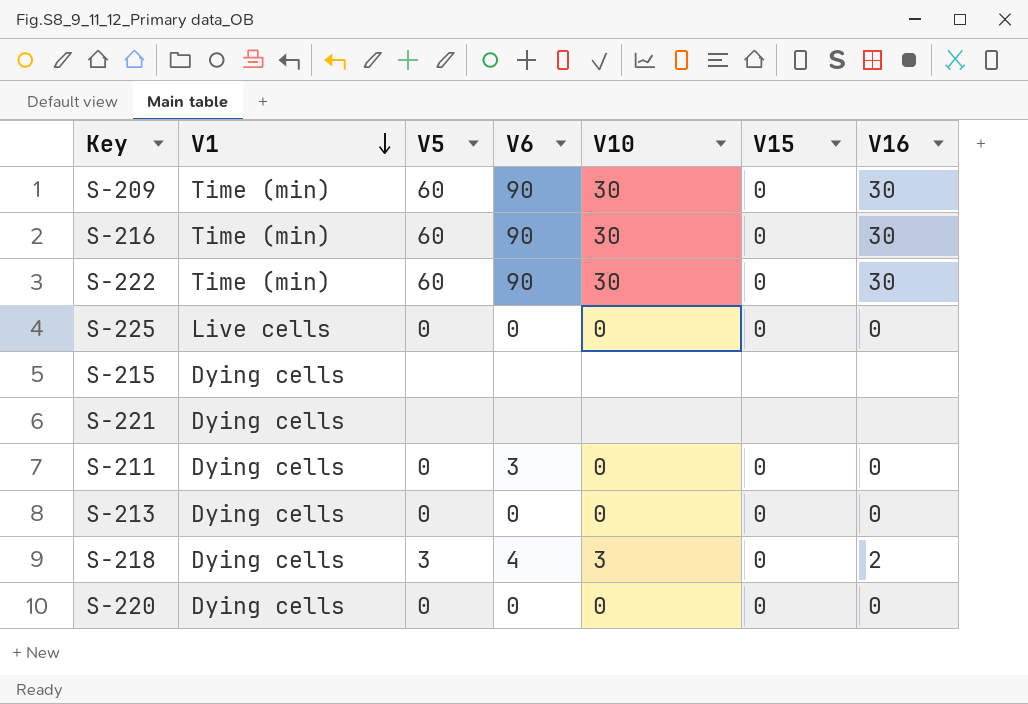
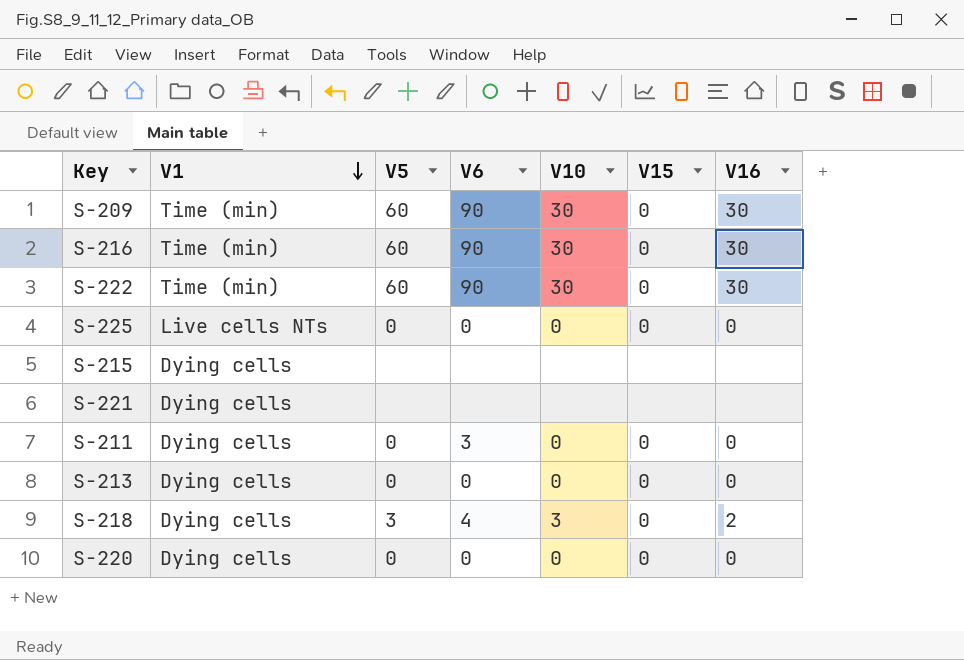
S-225 | V1: Live cells -> Live cells NTs

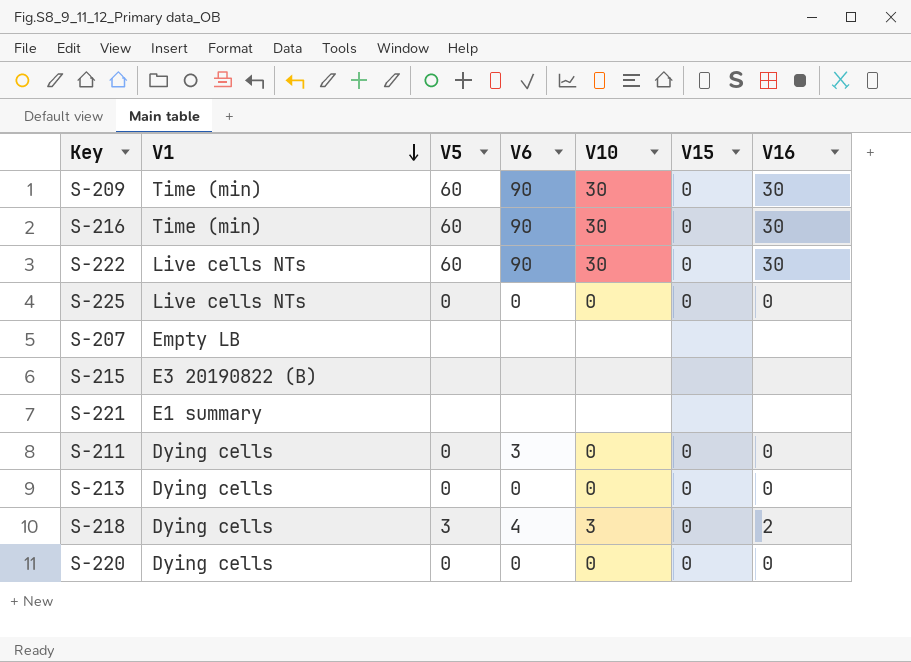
S-222 | V1: Time (min) -> Live cells NTs
row S-207: none -> Empty LB | none | none | none | none | none
S-215 | V1: Dying cells -> E3 20190822 (B)
S-221 | V1: Dying cells -> E1 summary

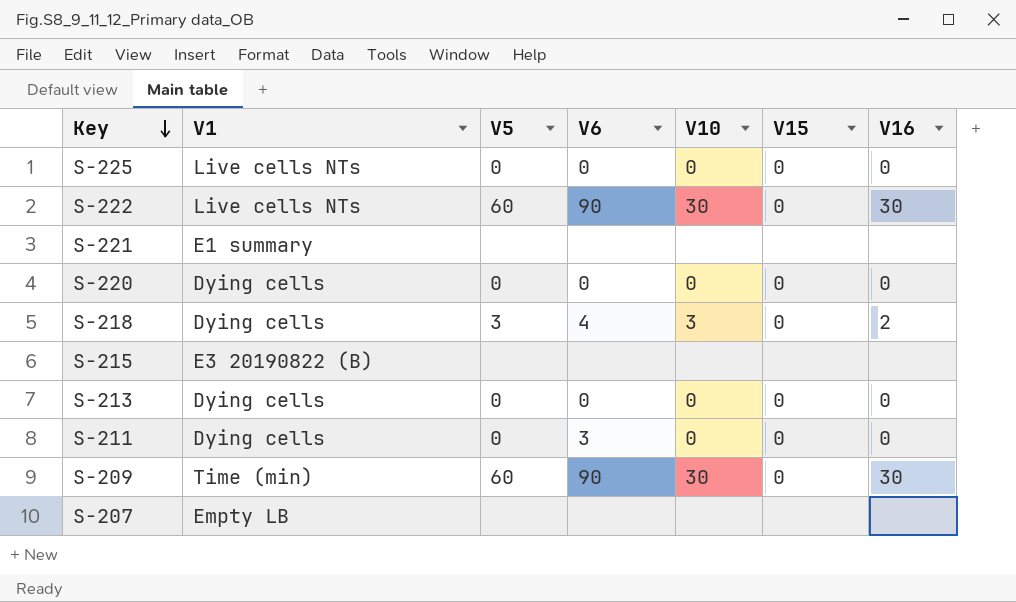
row order: V1 descending -> Key descending
row S-216: Time (min) | 60 | 90 | 30 | 0 | 30 -> none

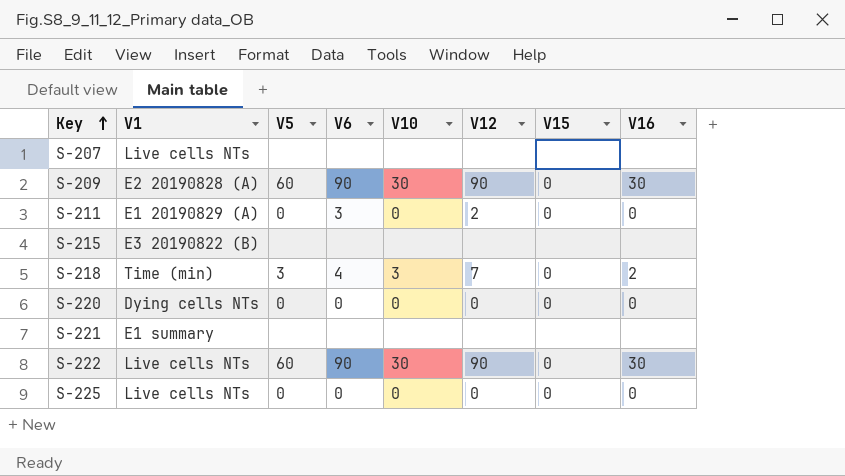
row order: Key descending -> Key ascending
column V12 | position: none -> 6
row S-213: Dying cells | 0 | 0 | 0 | 0 | 0 -> none
S-207 | V1: Empty LB -> Live cells NTs
S-209 | V1: Time (min) -> E2 20190828 (A)
S-211 | V1: Dying cells -> E1 20190829 (A)
S-218 | V1: Dying cells -> Time (min)
S-220 | V1: Dying cells -> Dying cells NTs

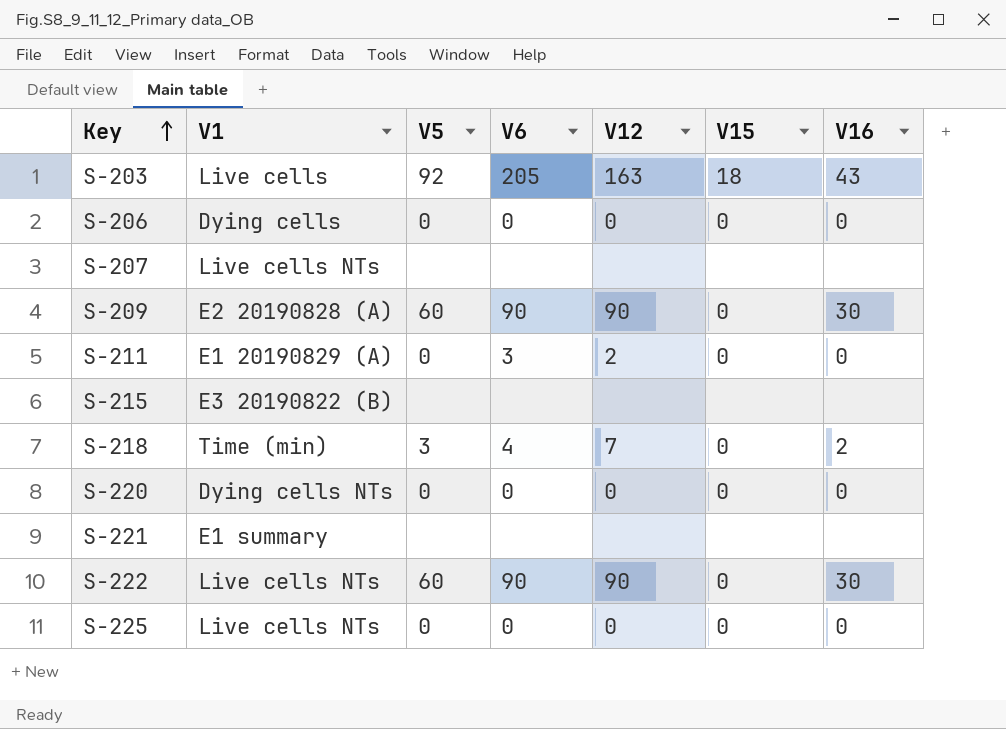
column V10 | position: 5 -> none
row S-203: none -> Live cells | 92 | 205 | 163 | 18 | 43
row S-206: none -> Dying cells | 0 | 0 | 0 | 0 | 0

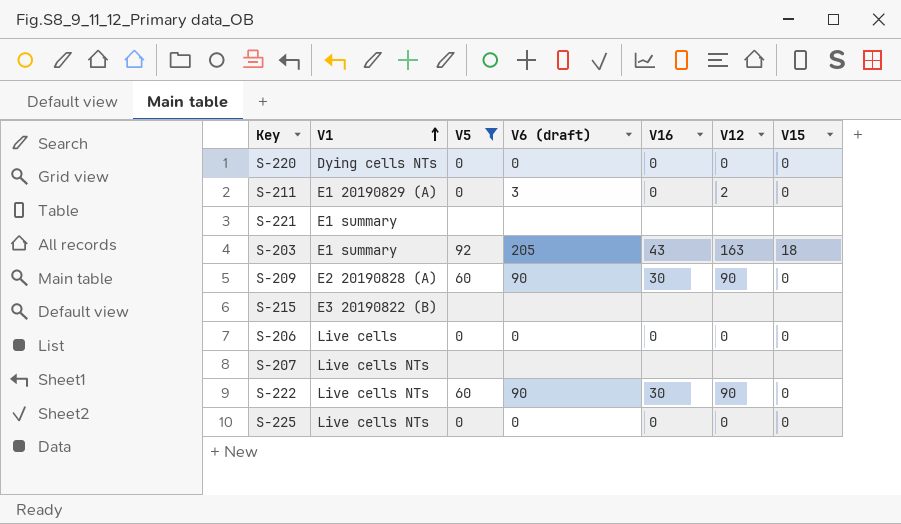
filter: none -> V5 != 3
row order: Key ascending -> V1 ascending
column name: V6 -> V6 (draft)
column V16 | position: 7 -> 5
S-203 | V1: Live cells -> E1 summary
S-206 | V1: Dying cells -> Live cells

